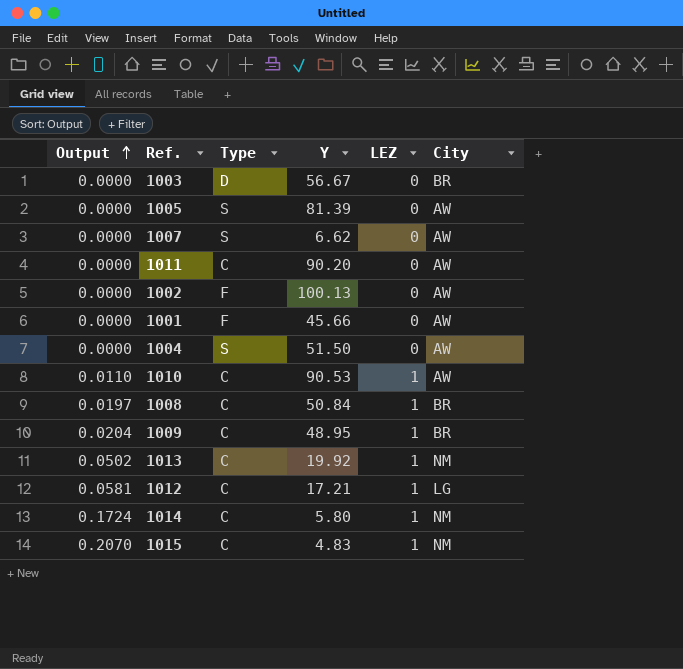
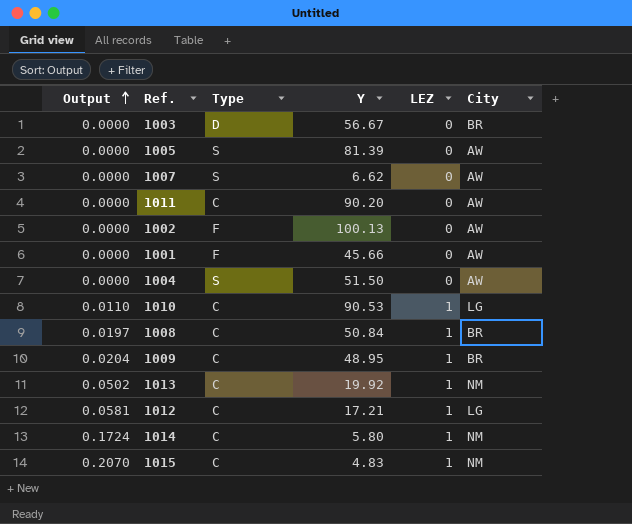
1010 | City: AW -> LG

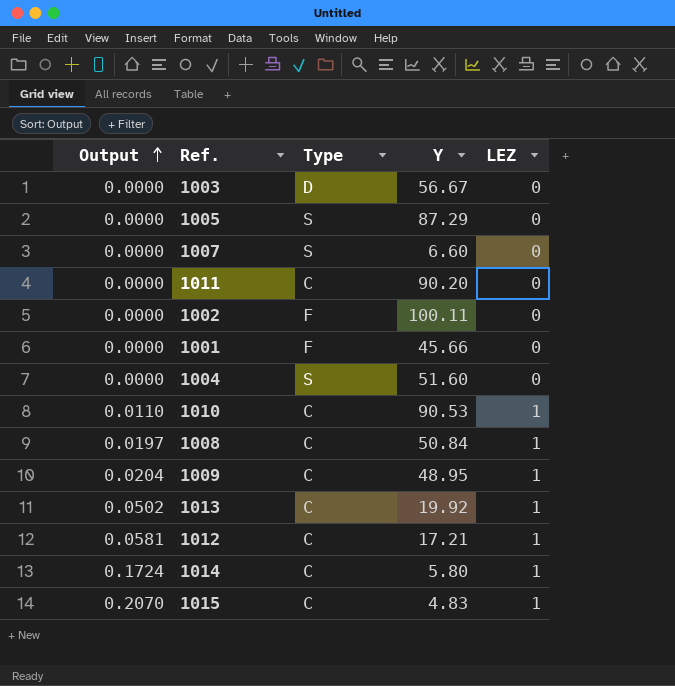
column City | position: 6 -> none
1005 | Y: 81.39 -> 87.29
1007 | Y: 6.62 -> 6.60
1002 | Y: 100.13 -> 100.11
1004 | Y: 51.50 -> 51.60

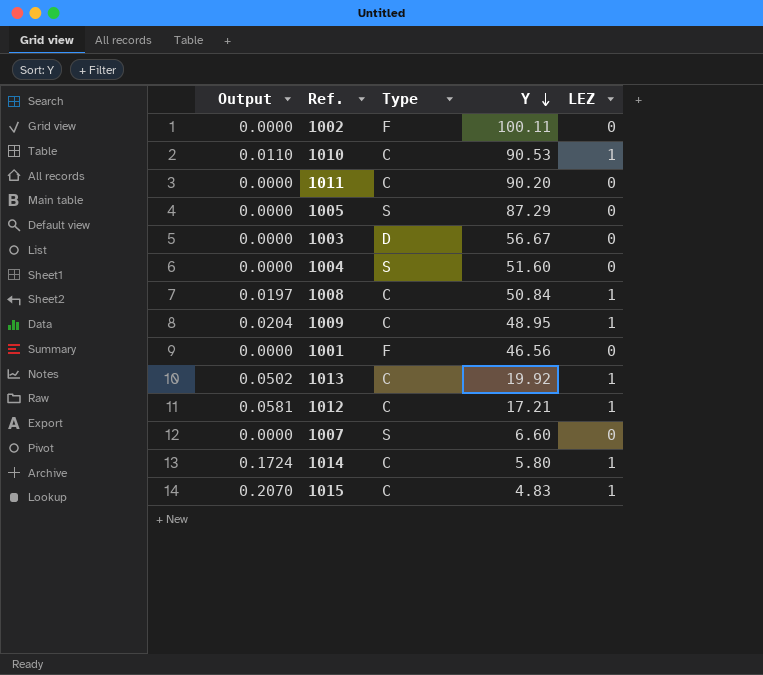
row order: Output ascending -> Y descending
1001 | Y: 45.66 -> 46.56

